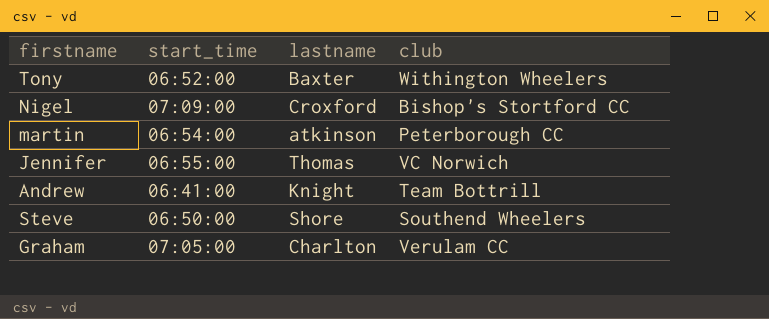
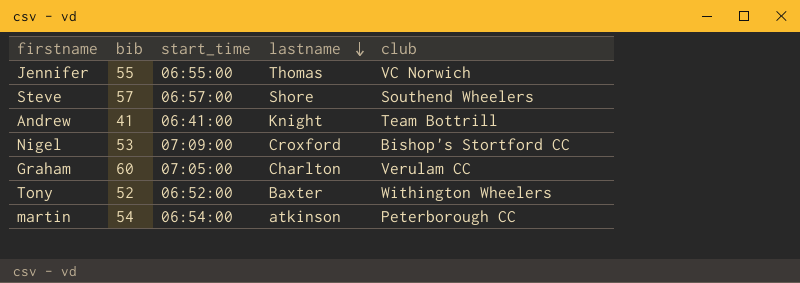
row order: none -> lastname descending
column bib | position: none -> 2
Steve | start_time: 06:50:00 -> 06:57:00

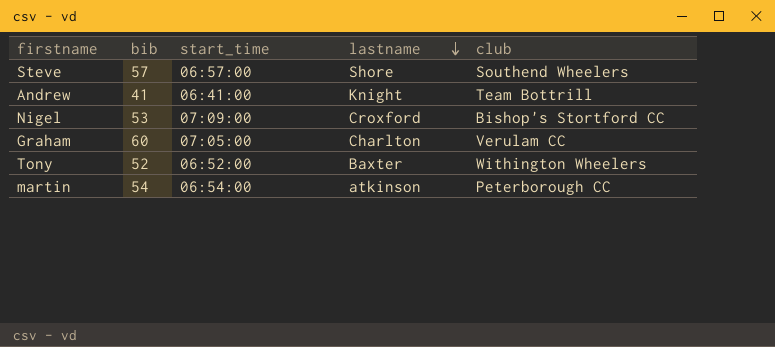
row Jennifer: 55 | 06:55:00 | Thomas | VC Norwich -> none

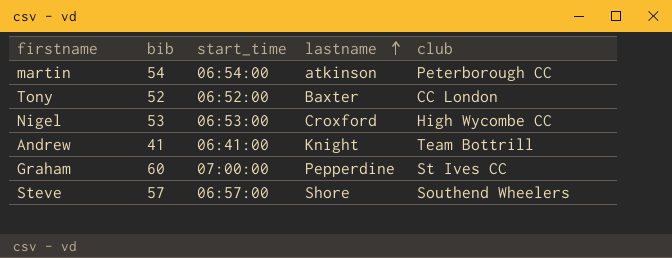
row order: lastname descending -> lastname ascending
Tony | club: Withington Wheelers -> CC London
Nigel | start_time: 07:09:00 -> 06:53:00
Nigel | club: Bishop's Stortford CC -> High Wycombe CC
Graham | start_time: 07:05:00 -> 07:00:00
Graham | lastname: Charlton -> Pepperdine
Graham | club: Verulam CC -> St Ives CC

